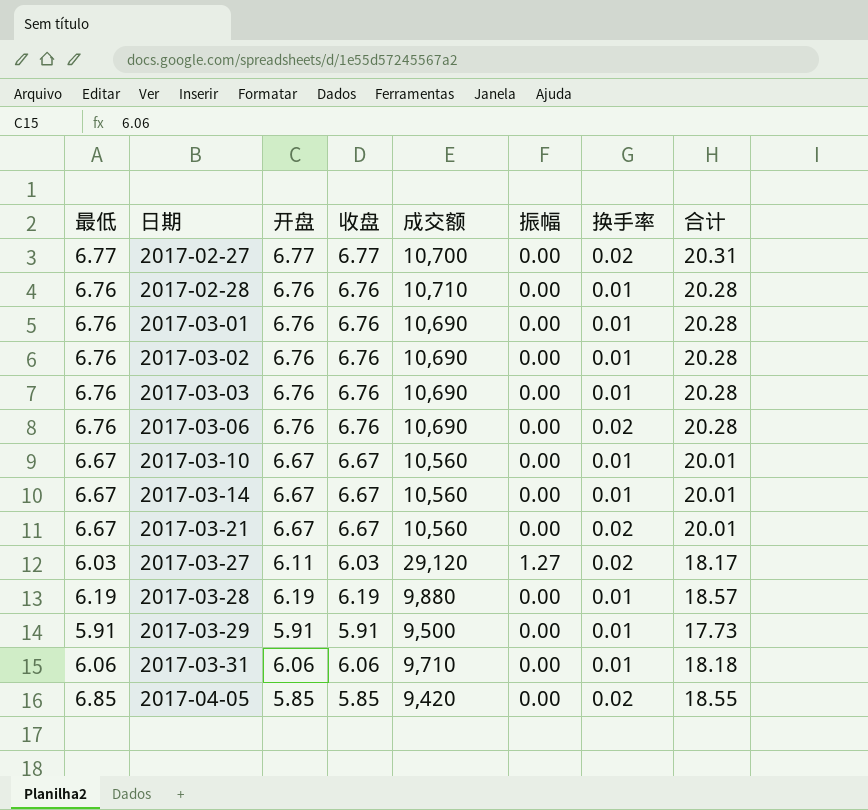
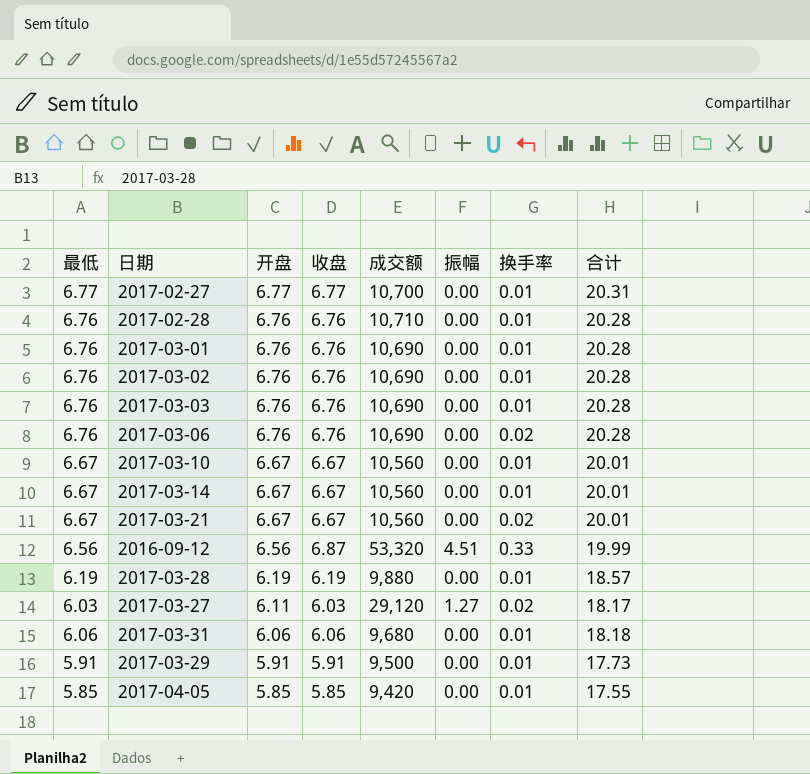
row order: 日期 ascending -> 开盘 descending
2017-02-27 | 换手率: 0.02 -> 0.01
row 2016-09-12: none -> 6.56 | 6.56 | 6.87 | 53,320 | 4.51 | 0.33 | 19.99
2017-03-31 | 成交额: 9,710 -> 9,680
2017-04-05 | 最低: 6.85 -> 5.85
2017-04-05 | 换手率: 0.02 -> 0.01
2017-04-05 | 合计: 18.55 -> 17.55

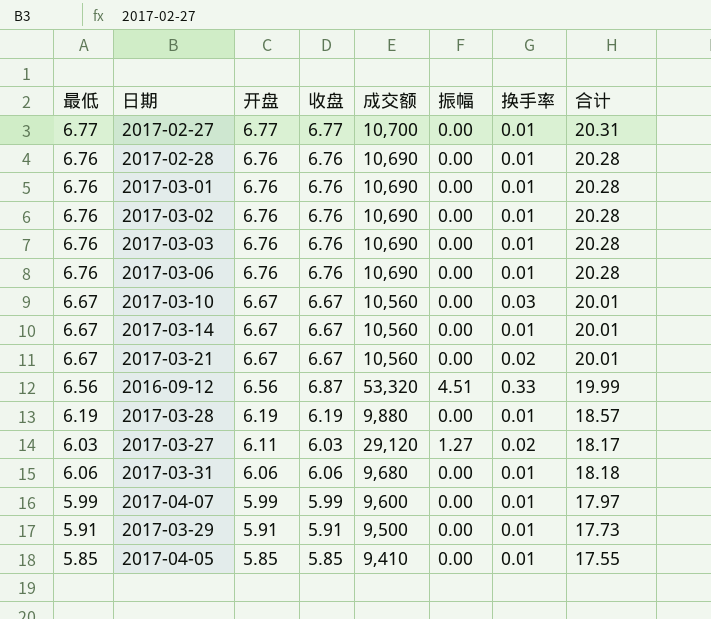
2017-02-28 | 成交额: 10,710 -> 10,690
2017-03-06 | 换手率: 0.02 -> 0.01
2017-03-10 | 换手率: 0.01 -> 0.03
row 2017-04-07: none -> 5.99 | 5.99 | 5.99 | 9,600 | 0.00 | 0.01 | 17.97
2017-04-05 | 成交额: 9,420 -> 9,410

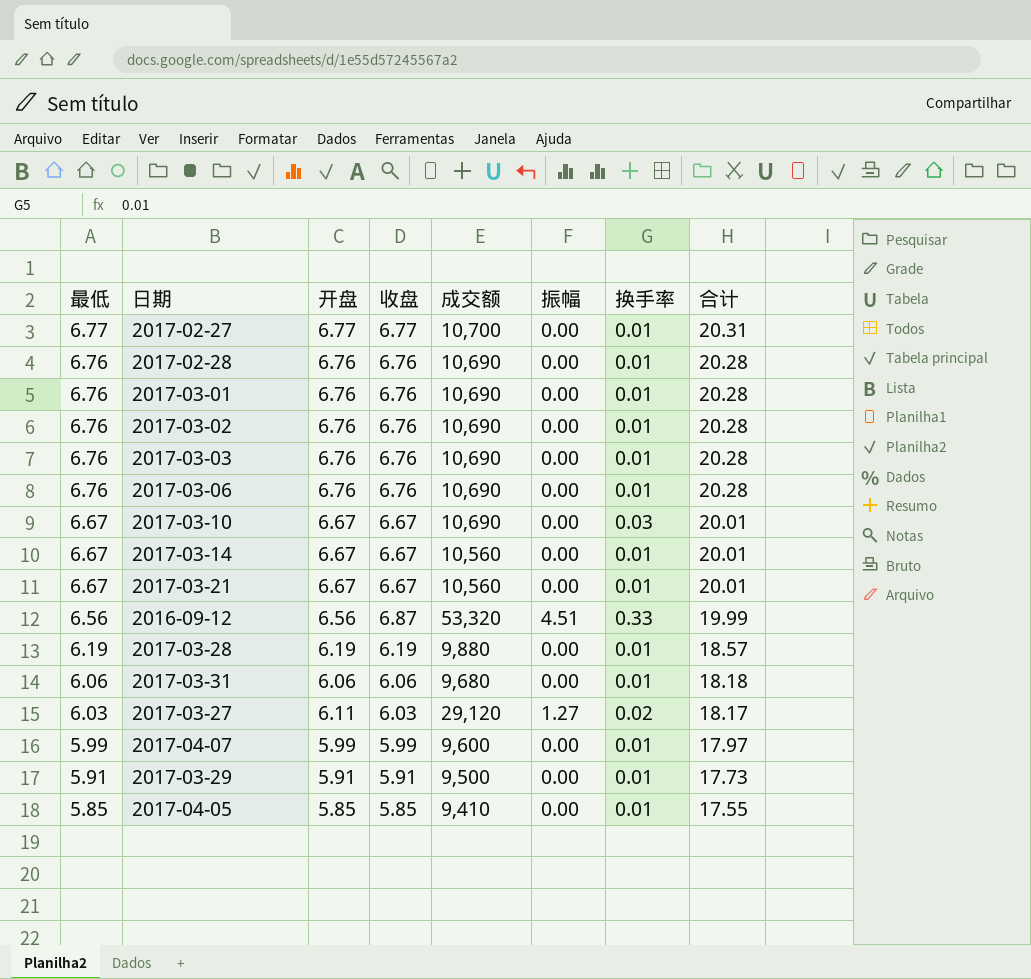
row order: 开盘 descending -> 最低 descending
2017-03-10 | 成交额: 10,560 -> 10,690
2017-03-21 | 换手率: 0.02 -> 0.01

